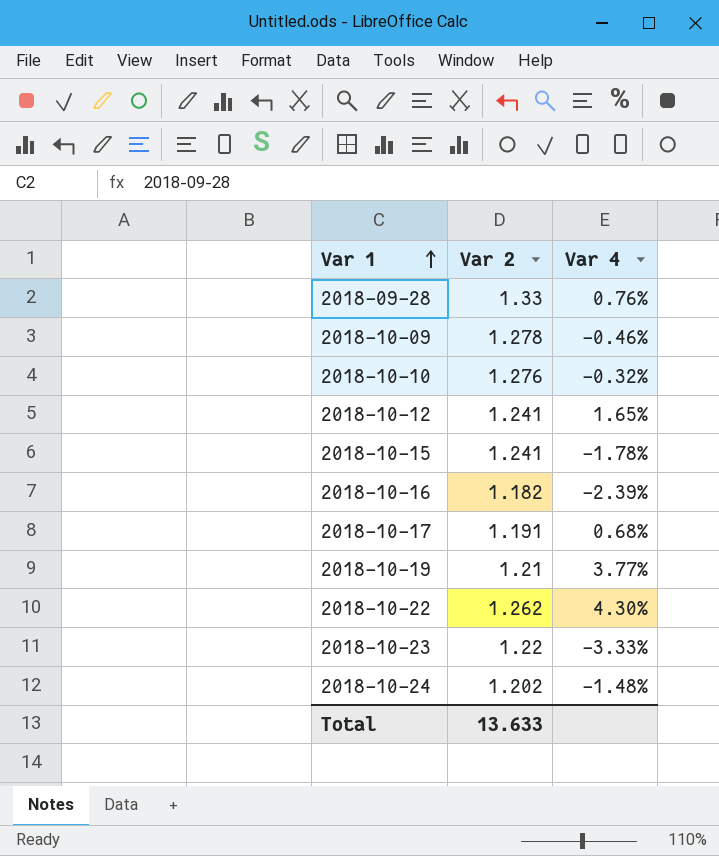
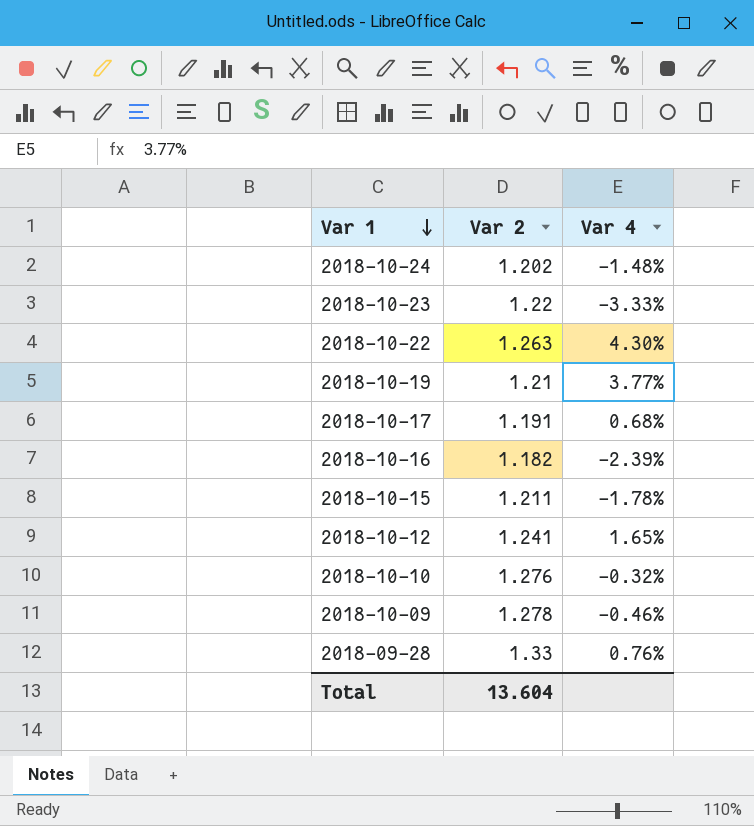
row order: Var 1 ascending -> Var 1 descending
2018-10-22 | Var 2: 1.262 -> 1.263
2018-10-15 | Var 2: 1.241 -> 1.211
Total | Var 2: 13.633 -> 13.604

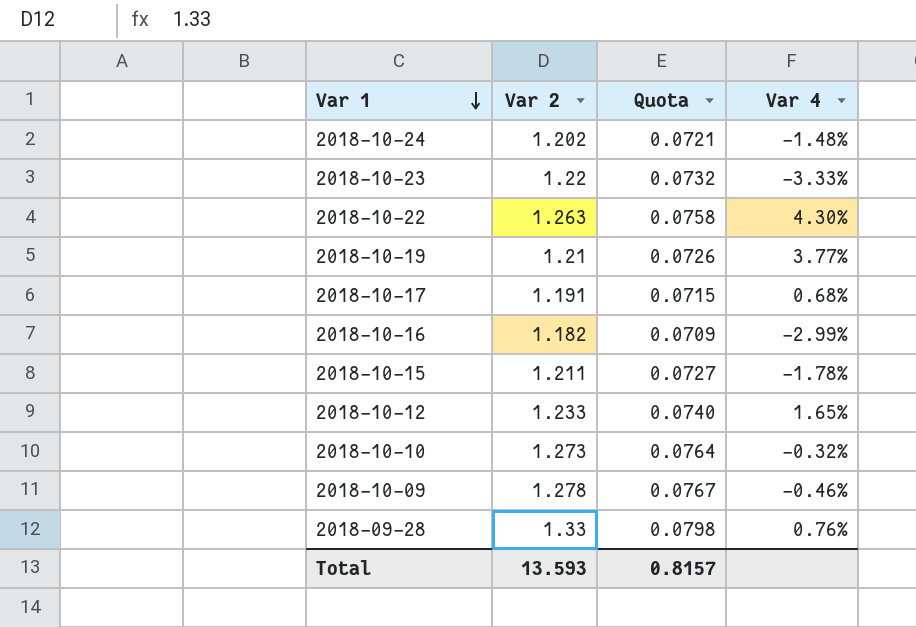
column Quota | formula: none -> [Var 2] * 0.06
2018-10-16 | Var 4: -2.39% -> -2.99%
2018-10-12 | Var 2: 1.241 -> 1.233
2018-10-10 | Var 2: 1.276 -> 1.273
Total | Var 2: 13.604 -> 13.593

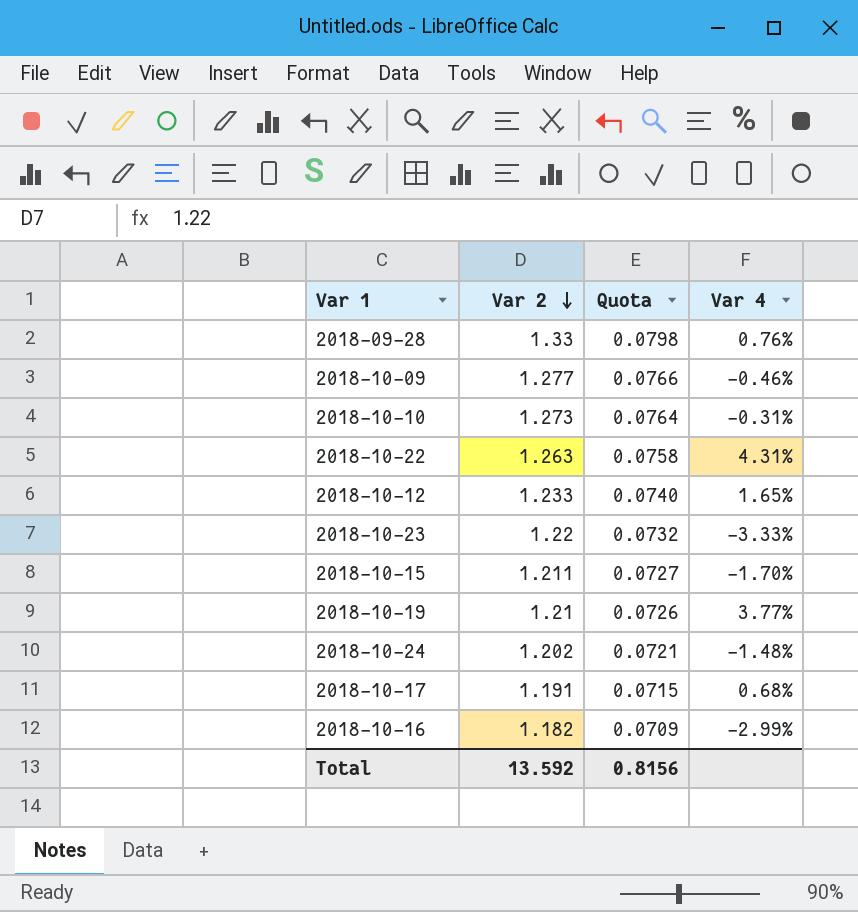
row order: Var 1 descending -> Var 2 descending
2018-10-09 | Var 2: 1.278 -> 1.277
2018-10-09 | Quota: 0.0767 -> 0.0766
2018-10-10 | Var 4: -0.32% -> -0.31%
2018-10-22 | Var 4: 4.30% -> 4.31%
2018-10-15 | Var 4: -1.78% -> -1.70%
Total | Var 2: 13.593 -> 13.592
Total | Quota: 0.8157 -> 0.8156

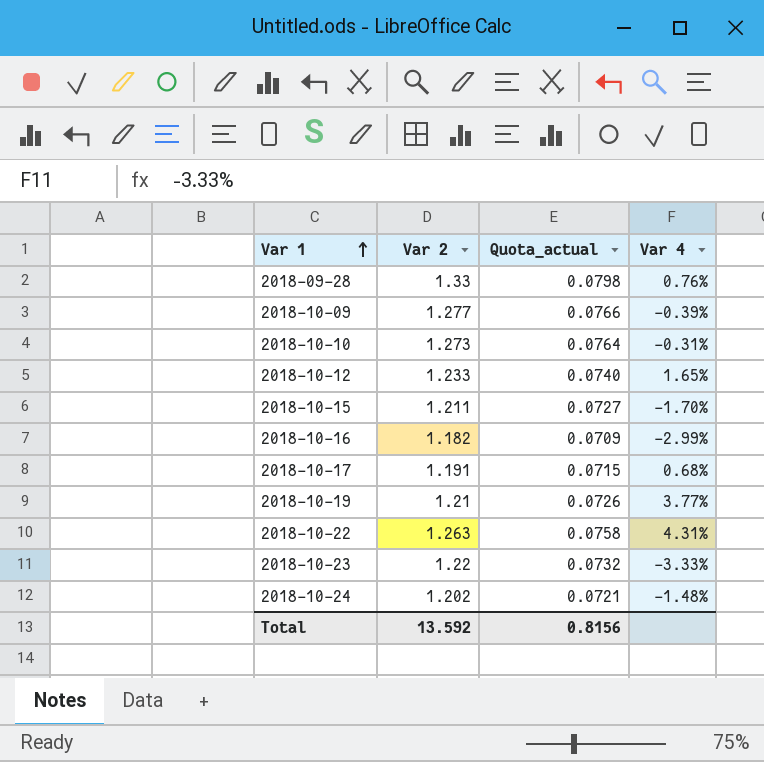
row order: Var 2 descending -> Var 1 ascending
column name: Quota -> Quota_actual
2018-10-09 | Var 4: -0.46% -> -0.39%

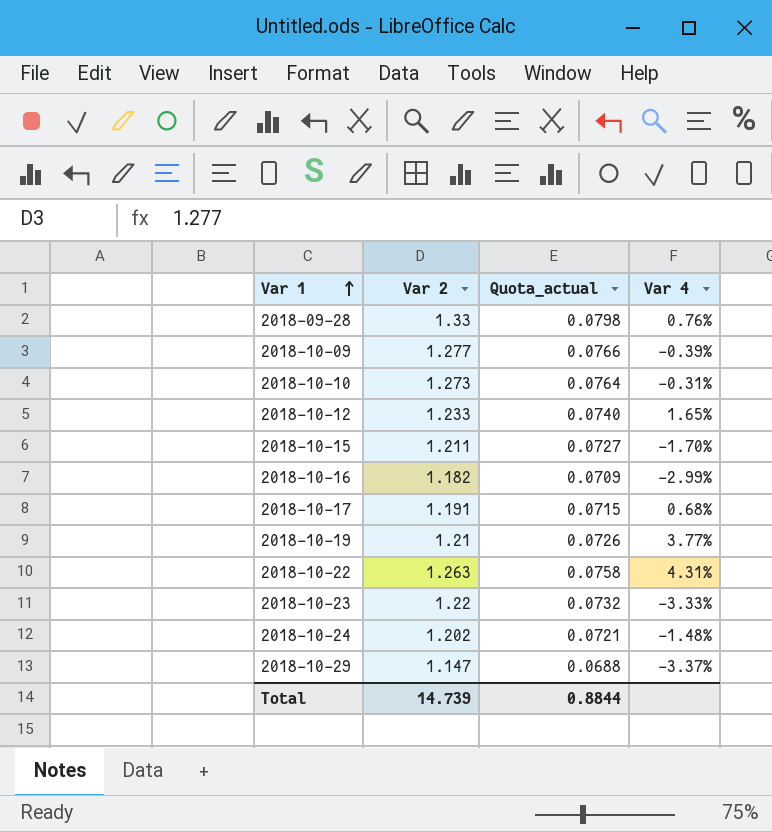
row 2018-10-29: none -> 1.147 | 0.0688 | -3.37%
Total | Var 2: 13.592 -> 14.739
Total | Quota_actual: 0.8156 -> 0.8844

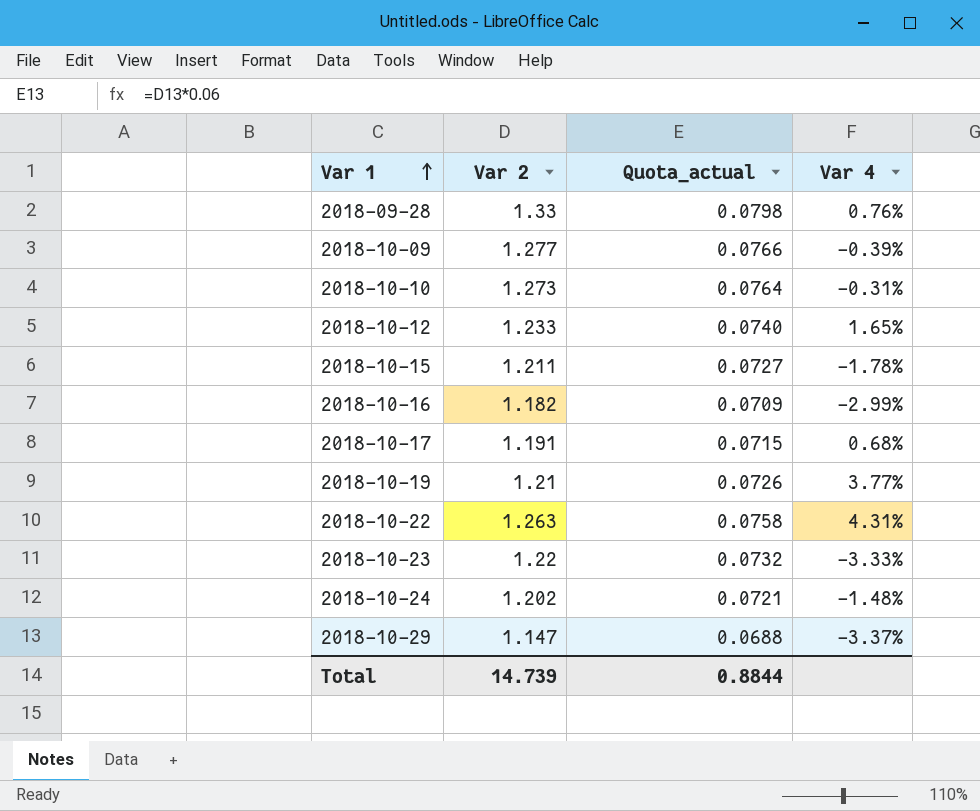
2018-10-15 | Var 4: -1.70% -> -1.78%

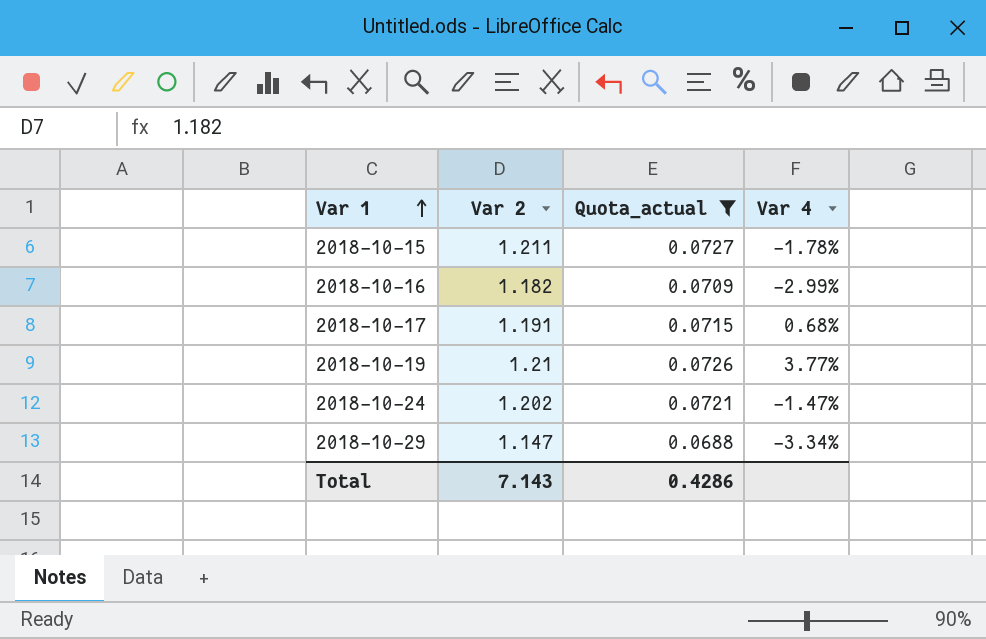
filter: none -> Quota_actual <= 0.0727
2018-10-24 | Var 4: -1.48% -> -1.47%
2018-10-29 | Var 4: -3.37% -> -3.34%
Total | Var 2: 14.739 -> 7.143
Total | Quota_actual: 0.8844 -> 0.4286

